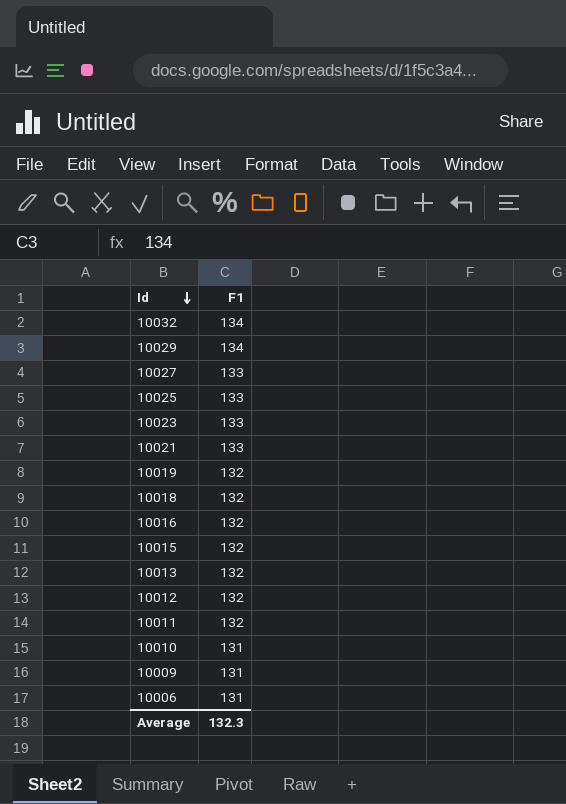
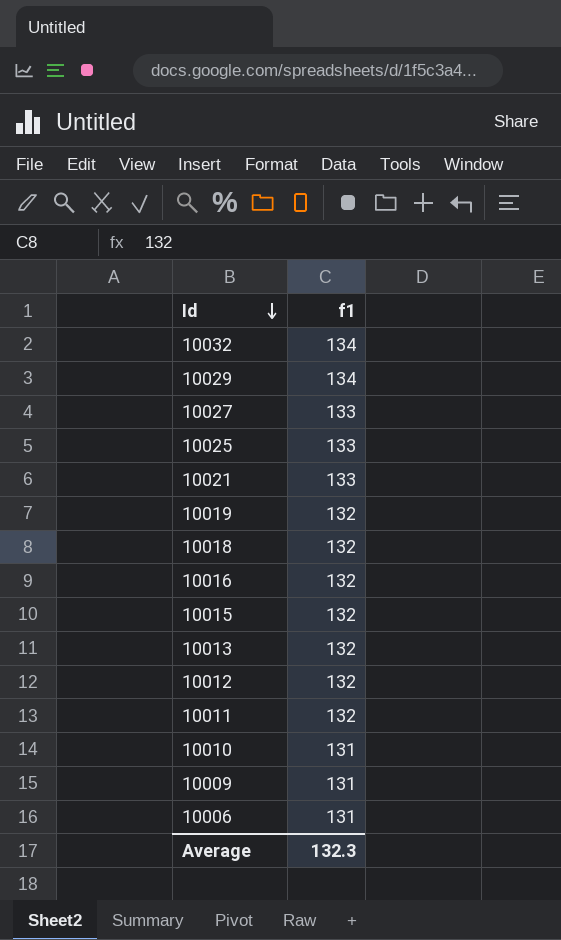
column name: F1 -> f1
row 10023: 133 -> none

